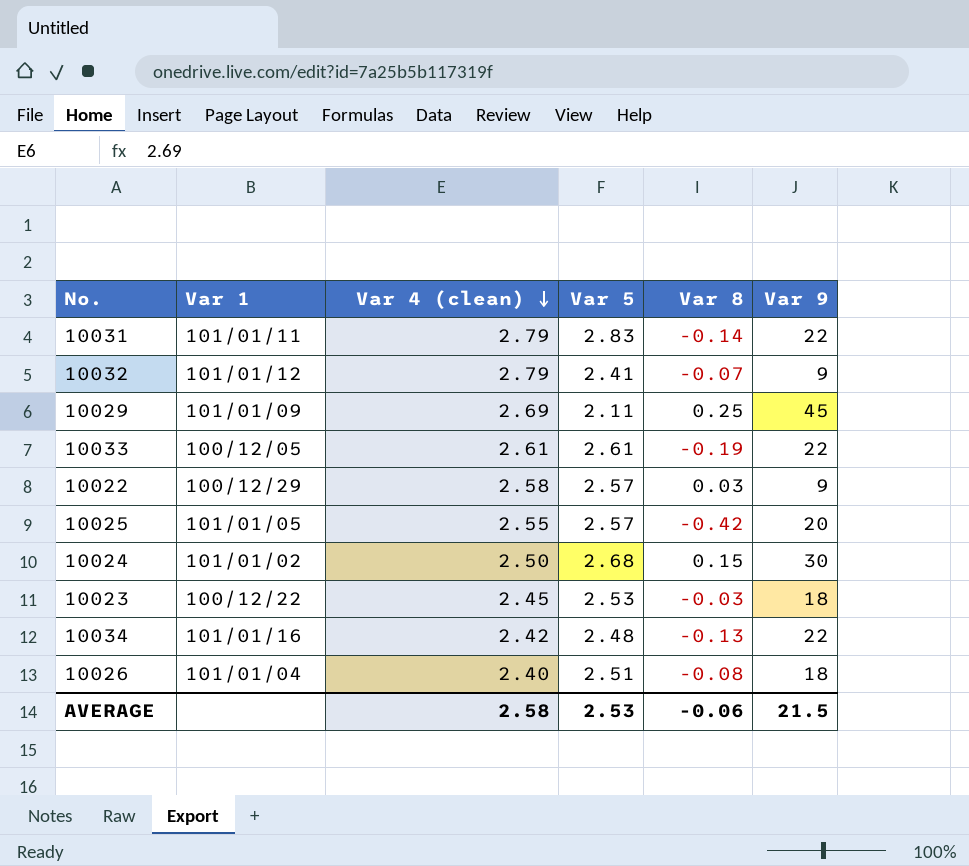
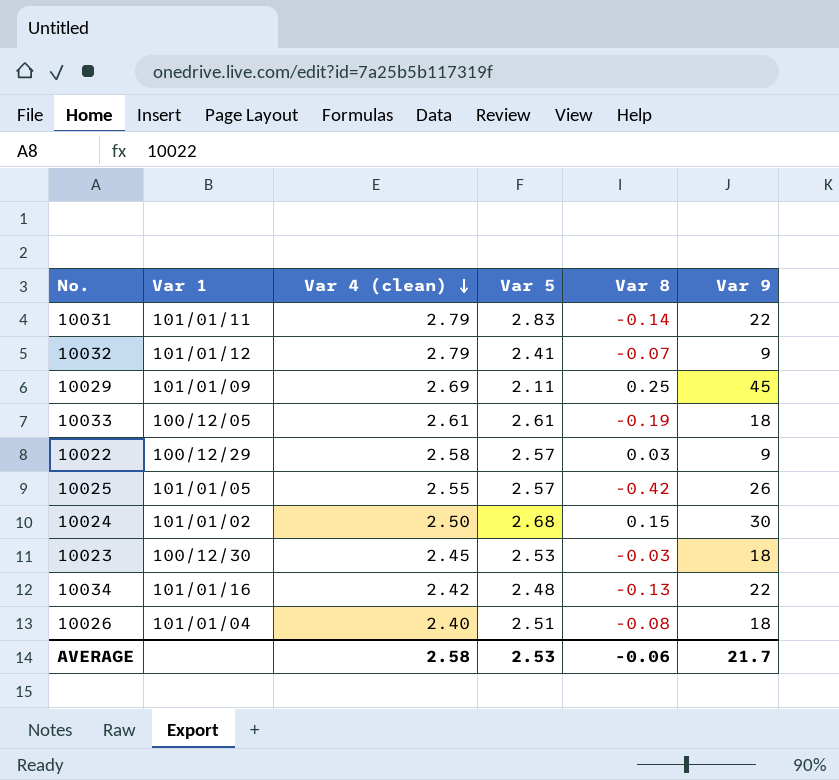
10033 | Var 9: 22 -> 18
10025 | Var 9: 20 -> 26
10023 | Var 1: 100/12/22 -> 100/12/30
AVERAGE | Var 9: 21.5 -> 21.7

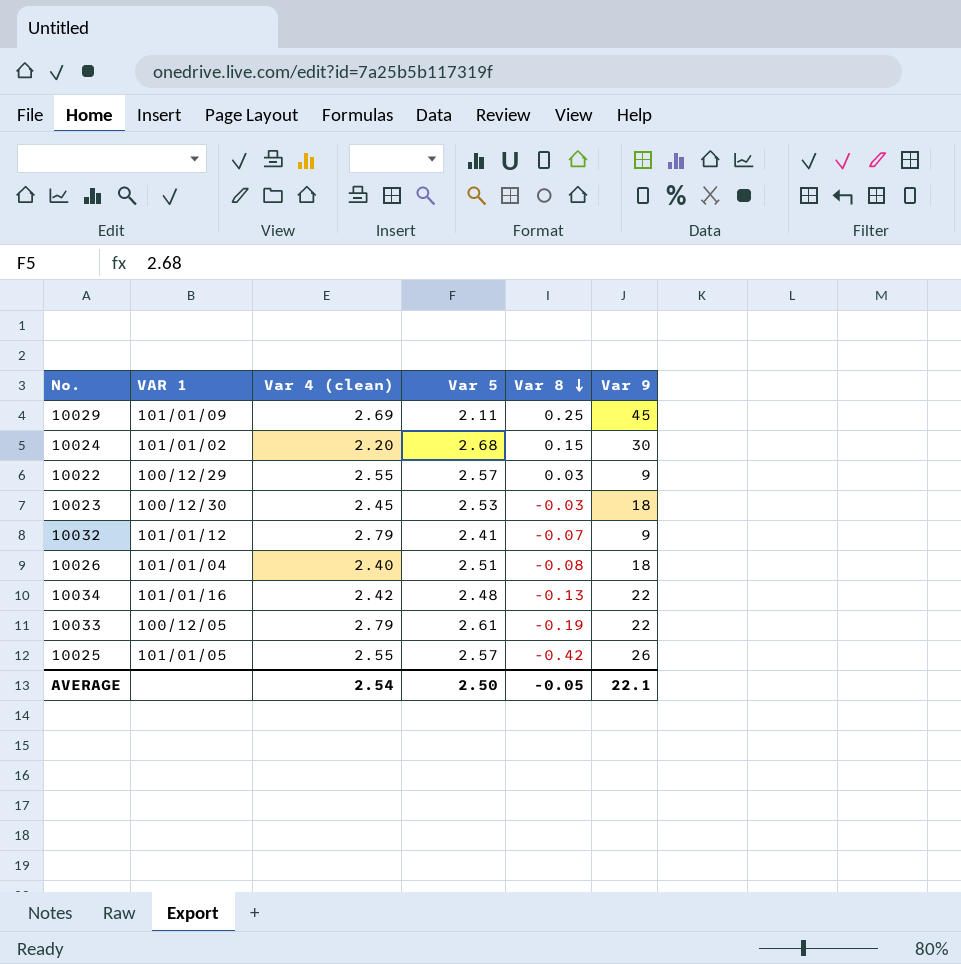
row order: Var 4 (clean) descending -> Var 8 descending
column name: Var 1 -> VAR 1
row 10031: 101/01/11 | 2.79 | 2.83 | -0.14 | 22 -> none
10024 | Var 4 (clean): 2.50 -> 2.20
10022 | Var 4 (clean): 2.58 -> 2.55
10033 | Var 4 (clean): 2.61 -> 2.79
10033 | Var 9: 18 -> 22
AVERAGE | Var 4 (clean): 2.58 -> 2.54
AVERAGE | Var 5: 2.53 -> 2.50
AVERAGE | Var 8: -0.06 -> -0.05
AVERAGE | Var 9: 21.7 -> 22.1

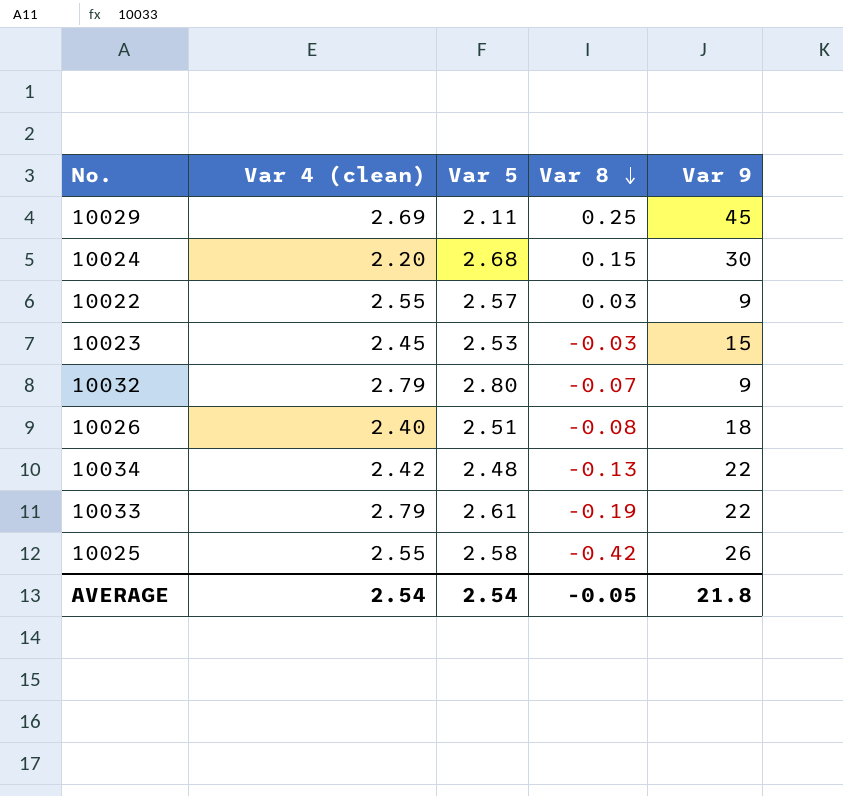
column VAR 1 | position: 2 -> none
10023 | Var 9: 18 -> 15
10032 | Var 5: 2.41 -> 2.80
10025 | Var 5: 2.57 -> 2.58
AVERAGE | Var 5: 2.50 -> 2.54
AVERAGE | Var 9: 22.1 -> 21.8

